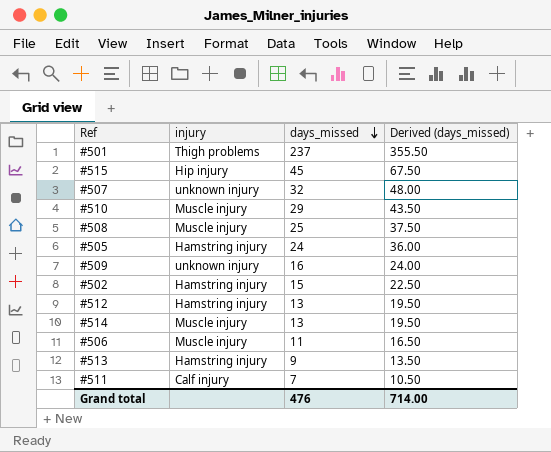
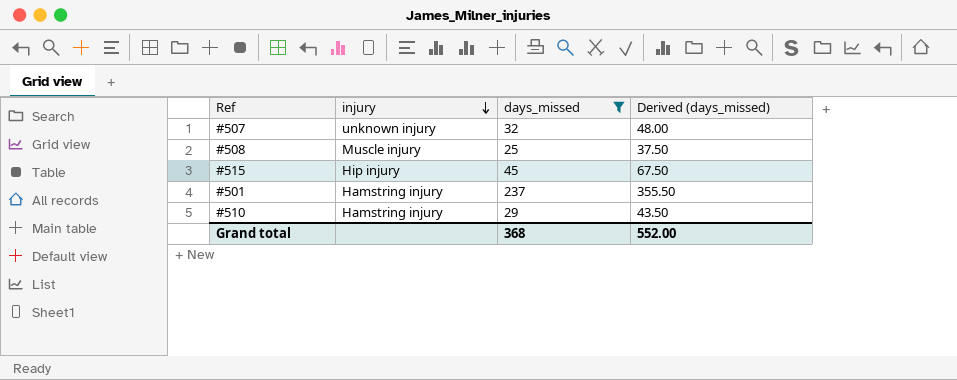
filter: none -> days_missed >= 25
row order: days_missed descending -> injury descending
#501 | injury: Thigh problems -> Hamstring injury
#510 | injury: Muscle injury -> Hamstring injury
Grand total | days_missed: 476 -> 368
Grand total | Derived (days_missed): 714.00 -> 552.00

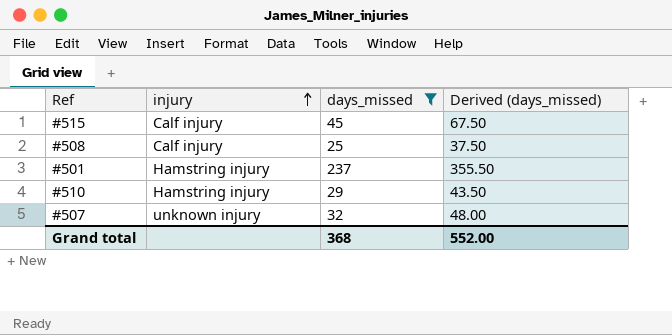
row order: injury descending -> injury ascending
#515 | injury: Hip injury -> Calf injury
#508 | injury: Muscle injury -> Calf injury

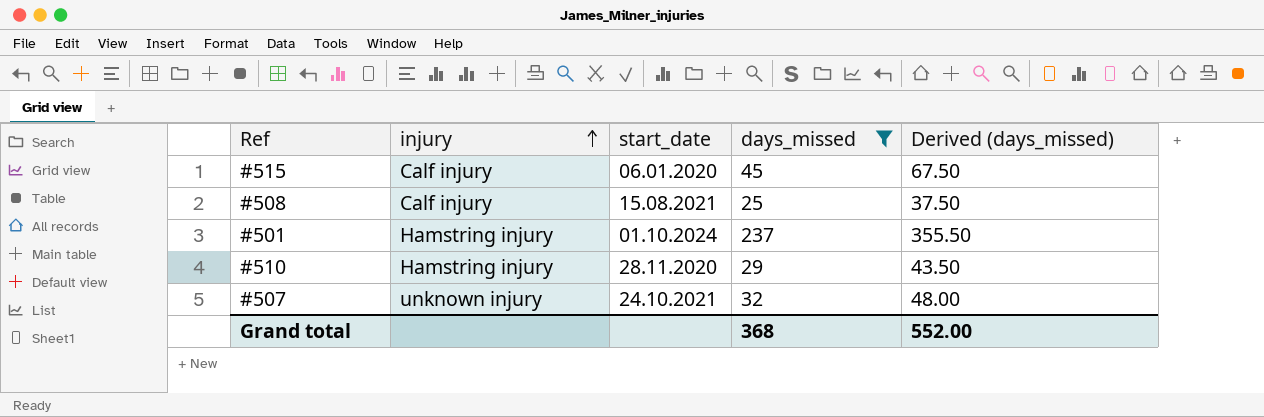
column start_date | position: none -> 3

